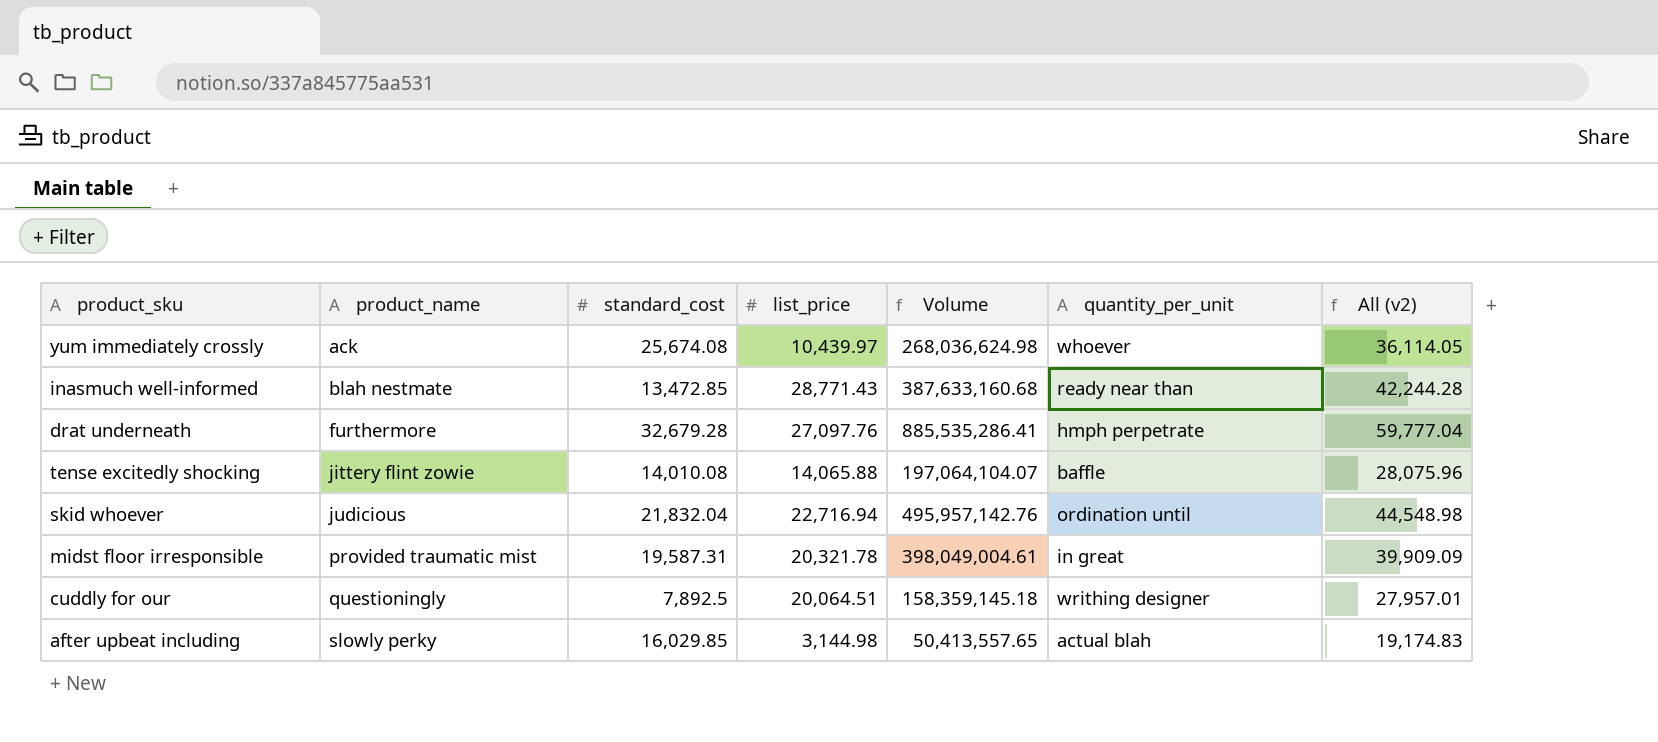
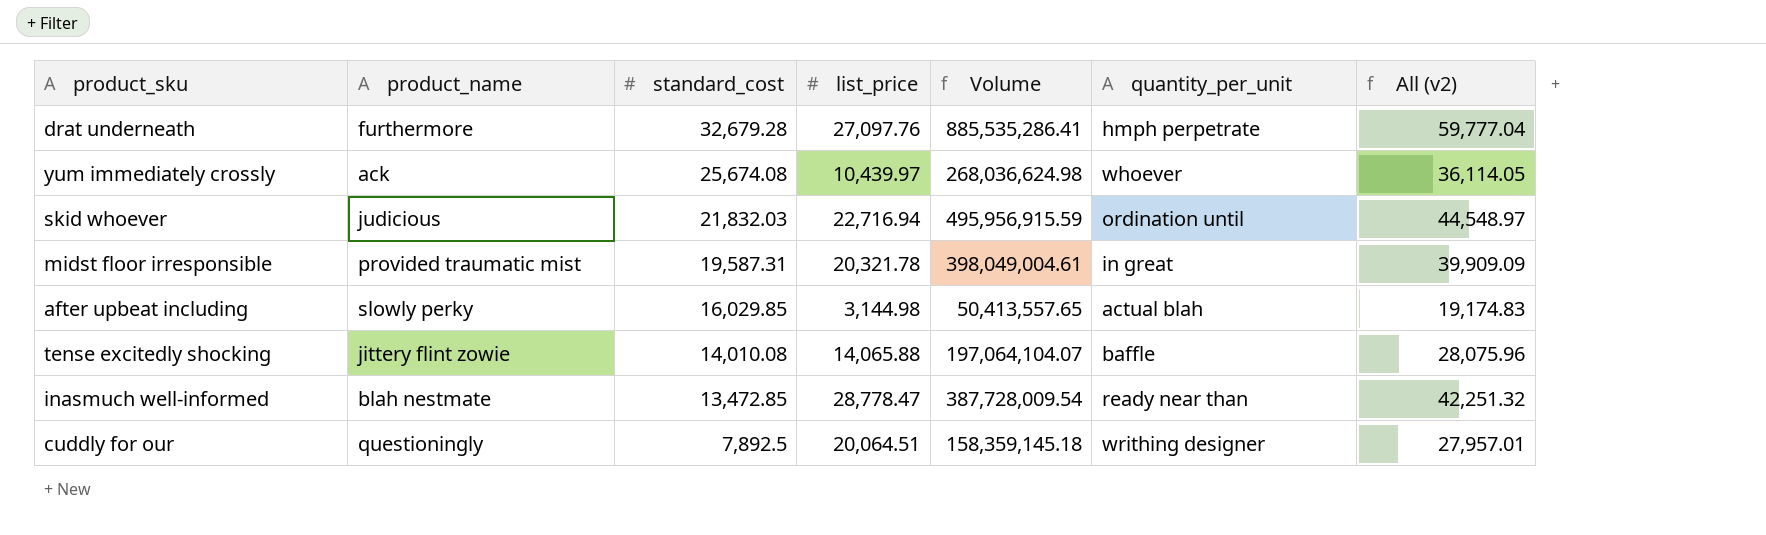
row order: product_name ascending -> standard_cost descending
skid whoever | standard_cost: 21,832.04 -> 21,832.03
skid whoever | Volume: 495,957,142.76 -> 495,956,915.59
skid whoever | All (v2): 44,548.98 -> 44,548.97
inasmuch well-informed | list_price: 28,771.43 -> 28,778.47
inasmuch well-informed | Volume: 387,633,160.68 -> 387,728,009.54
inasmuch well-informed | All (v2): 42,244.28 -> 42,251.32

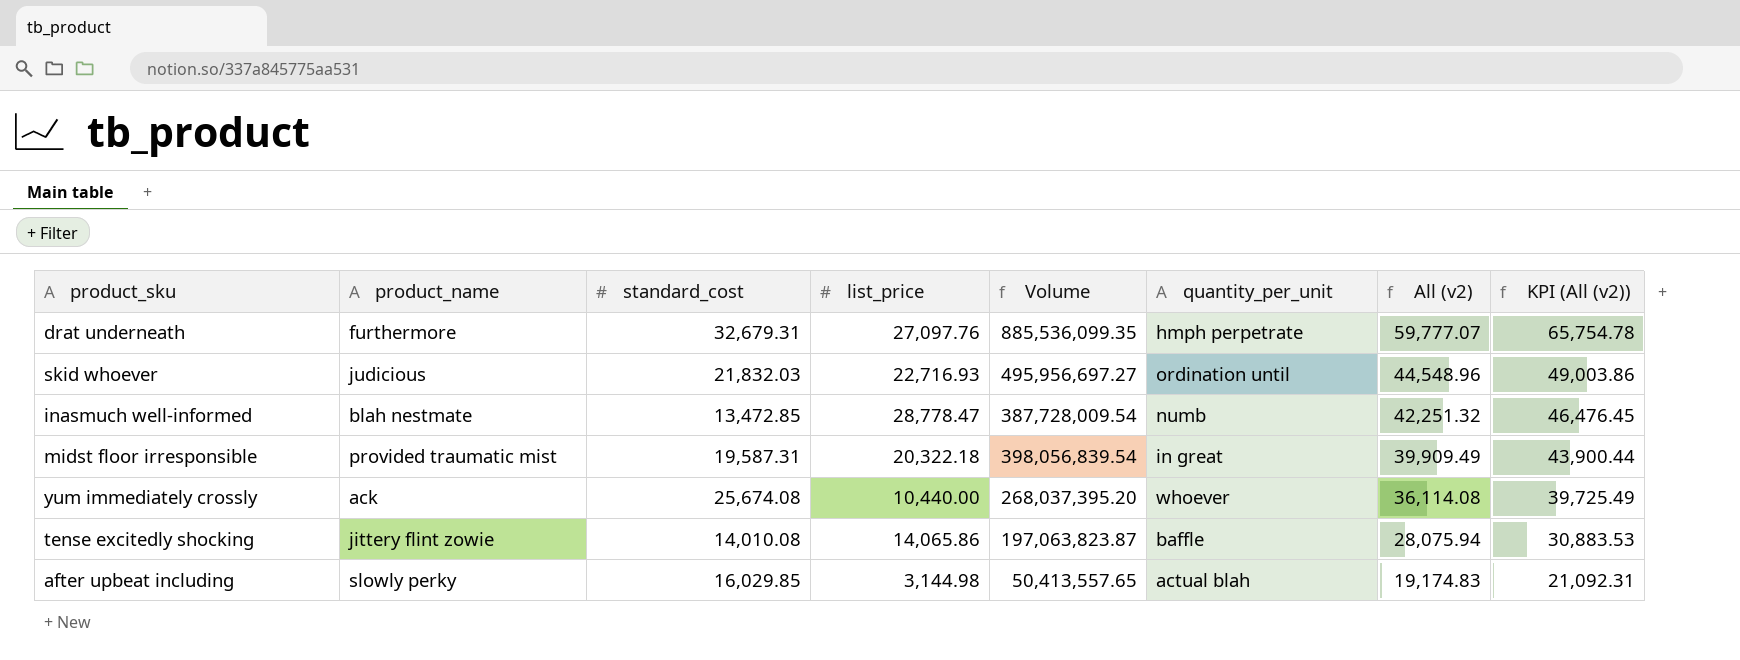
row order: standard_cost descending -> All (v2) descending
column KPI (All (v2)) | formula: none -> [All (v2)] * 1.1
row cuddly for our: questioningly | 7,892.5 | 20,064.51 | 158,359,145.18 | writhing designer | 27,957.01 -> none
drat underneath | standard_cost: 32,679.28 -> 32,679.31
drat underneath | Volume: 885,535,286.41 -> 885,536,099.35
drat underneath | All (v2): 59,777.04 -> 59,777.07
skid whoever | list_price: 22,716.94 -> 22,716.93
skid whoever | Volume: 495,956,915.59 -> 495,956,697.27
skid whoever | All (v2): 44,548.97 -> 44,548.96
inasmuch well-informed | quantity_per_unit: ready near than -> numb
midst floor irresponsible | list_price: 20,321.78 -> 20,322.18
midst floor irresponsible | Volume: 398,049,004.61 -> 398,056,839.54
midst floor irresponsible | All (v2): 39,909.09 -> 39,909.49
yum immediately crossly | list_price: 10,439.97 -> 10,440.00
yum immediately crossly | Volume: 268,036,624.98 -> 268,037,395.20
yum immediately crossly | All (v2): 36,114.05 -> 36,114.08
tense excitedly shocking | list_price: 14,065.88 -> 14,065.86
tense excitedly shocking | Volume: 197,064,104.07 -> 197,063,823.87
tense excitedly shocking | All (v2): 28,075.96 -> 28,075.94

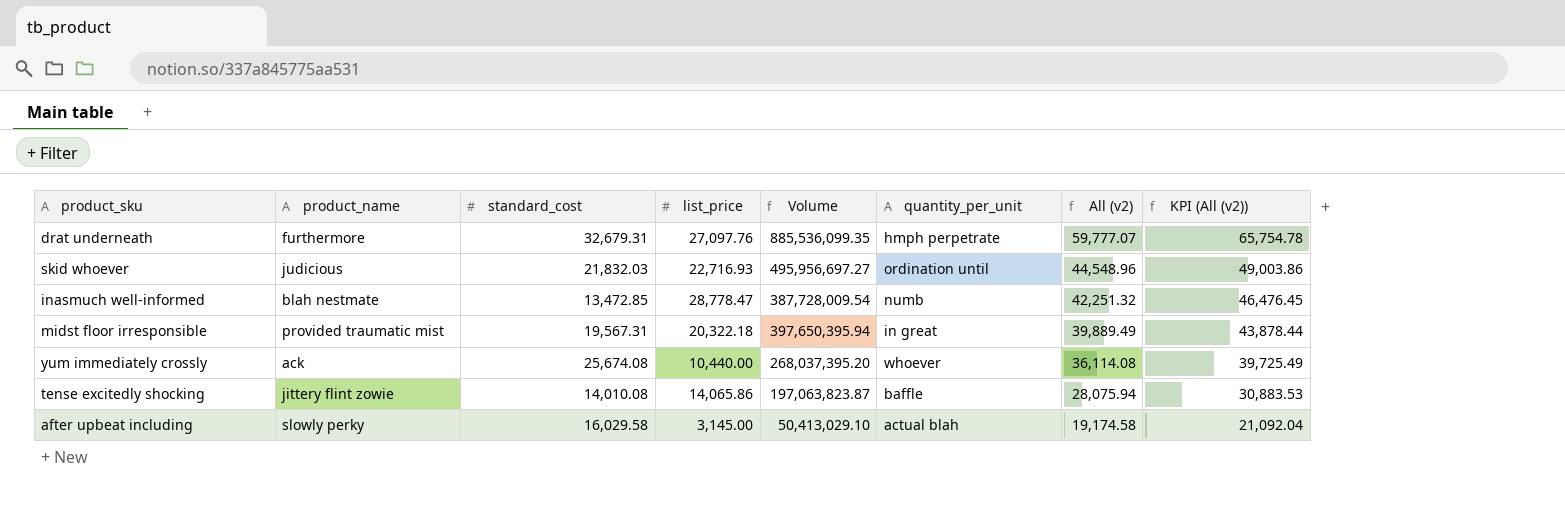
midst floor irresponsible | standard_cost: 19,587.31 -> 19,567.31
midst floor irresponsible | Volume: 398,056,839.54 -> 397,650,395.94
midst floor irresponsible | All (v2): 39,909.49 -> 39,889.49
midst floor irresponsible | KPI (All (v2)): 43,900.44 -> 43,878.44
after upbeat including | standard_cost: 16,029.85 -> 16,029.58
after upbeat including | list_price: 3,144.98 -> 3,145.00
after upbeat including | Volume: 50,413,557.65 -> 50,413,029.10
after upbeat including | All (v2): 19,174.83 -> 19,174.58
after upbeat including | KPI (All (v2)): 21,092.31 -> 21,092.04

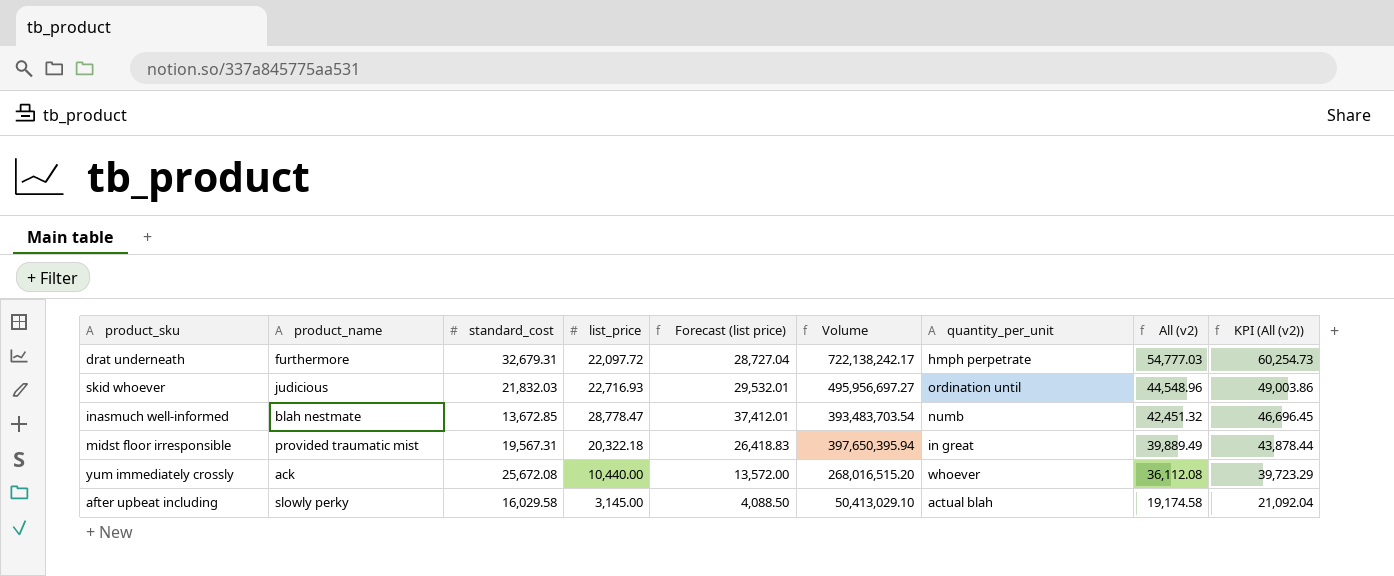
column Forecast (list price) | formula: none -> [list_price] * 1.3
row tense excitedly shocking: jittery flint zowie | 14,010.08 | 14,065.86 | 197,063,823.87 | baffle | 28,075.94 | 30,883.53 -> none
drat underneath | list_price: 27,097.76 -> 22,097.72
drat underneath | Volume: 885,536,099.35 -> 722,138,242.17
drat underneath | All (v2): 59,777.07 -> 54,777.03
drat underneath | KPI (All (v2)): 65,754.78 -> 60,254.73
inasmuch well-informed | standard_cost: 13,472.85 -> 13,672.85
inasmuch well-informed | Volume: 387,728,009.54 -> 393,483,703.54
inasmuch well-informed | All (v2): 42,251.32 -> 42,451.32
inasmuch well-informed | KPI (All (v2)): 46,476.45 -> 46,696.45
yum immediately crossly | standard_cost: 25,674.08 -> 25,672.08
yum immediately crossly | Volume: 268,037,395.20 -> 268,016,515.20
yum immediately crossly | All (v2): 36,114.08 -> 36,112.08
yum immediately crossly | KPI (All (v2)): 39,725.49 -> 39,723.29

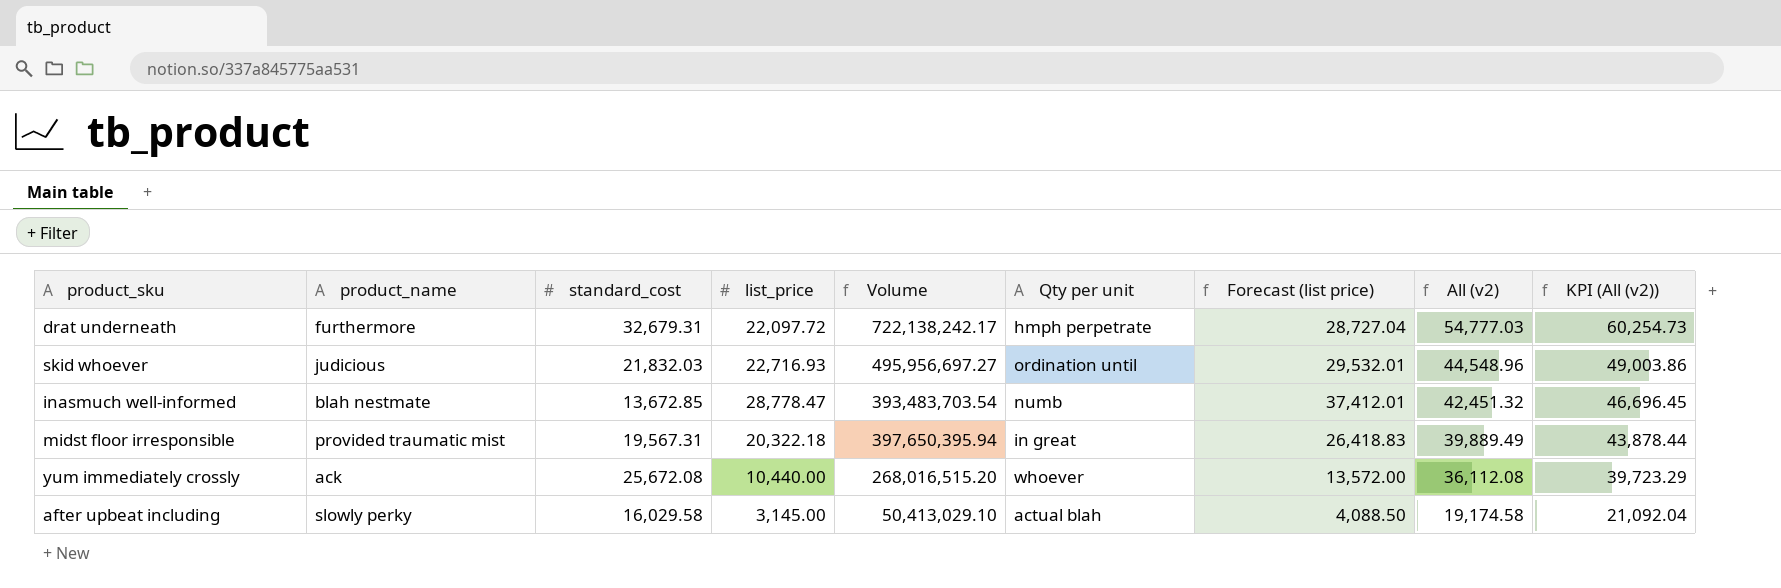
column name: quantity_per_unit -> Qty per unit
column Forecast (list price) | position: 5 -> 7

